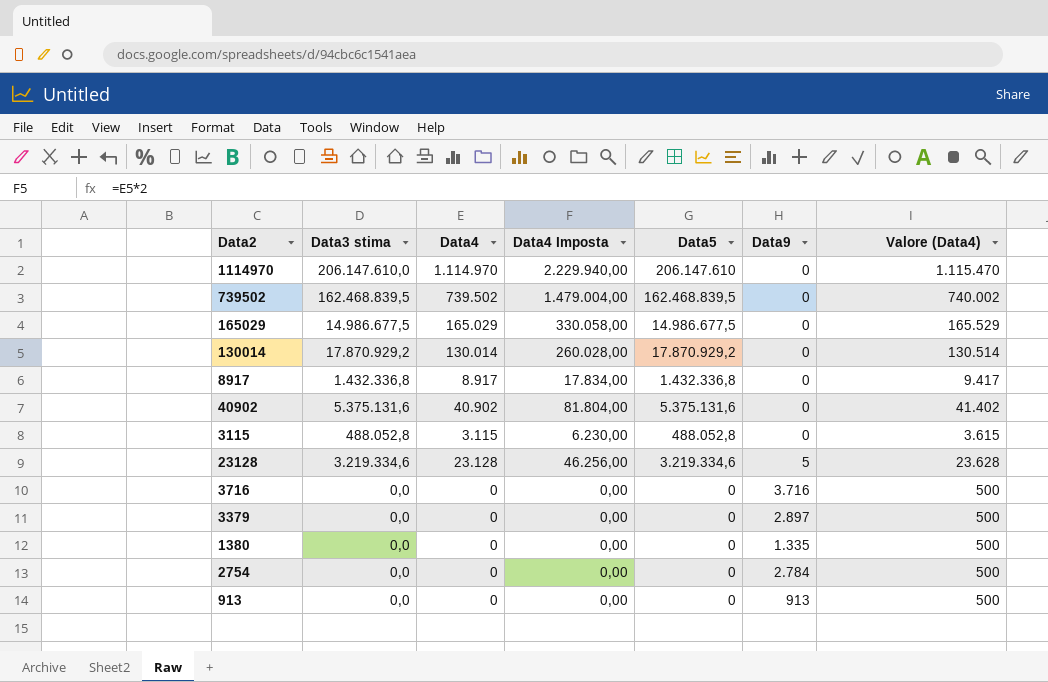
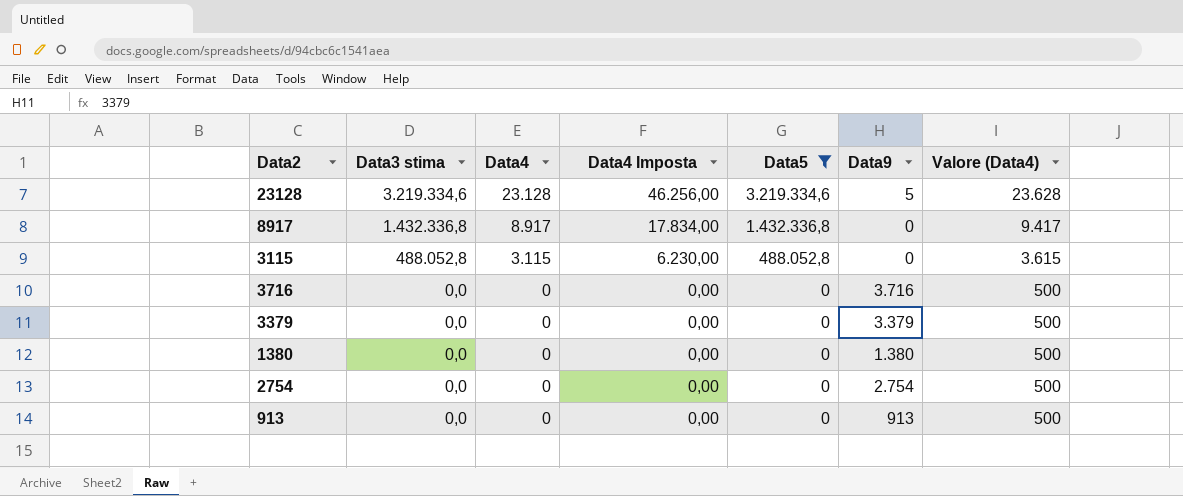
filter: none -> Data5 <= 3.219.334,6
row order: none -> Data3 stima descending
3379 | Data9: 2.897 -> 3.379
1380 | Data9: 1.335 -> 1.380
2754 | Data9: 2.784 -> 2.754

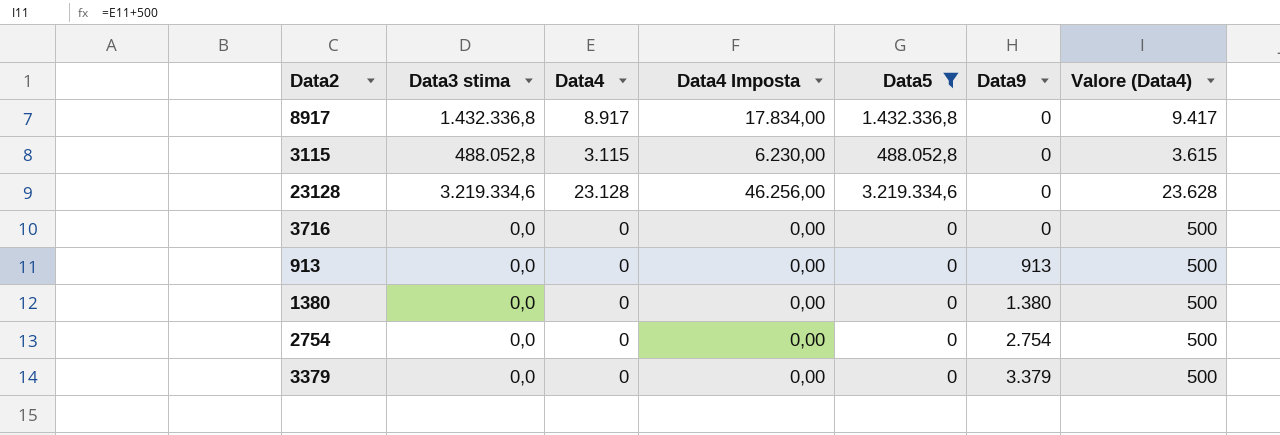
row order: Data3 stima descending -> Data9 ascending
23128 | Data9: 5 -> 0
3716 | Data9: 3.716 -> 0

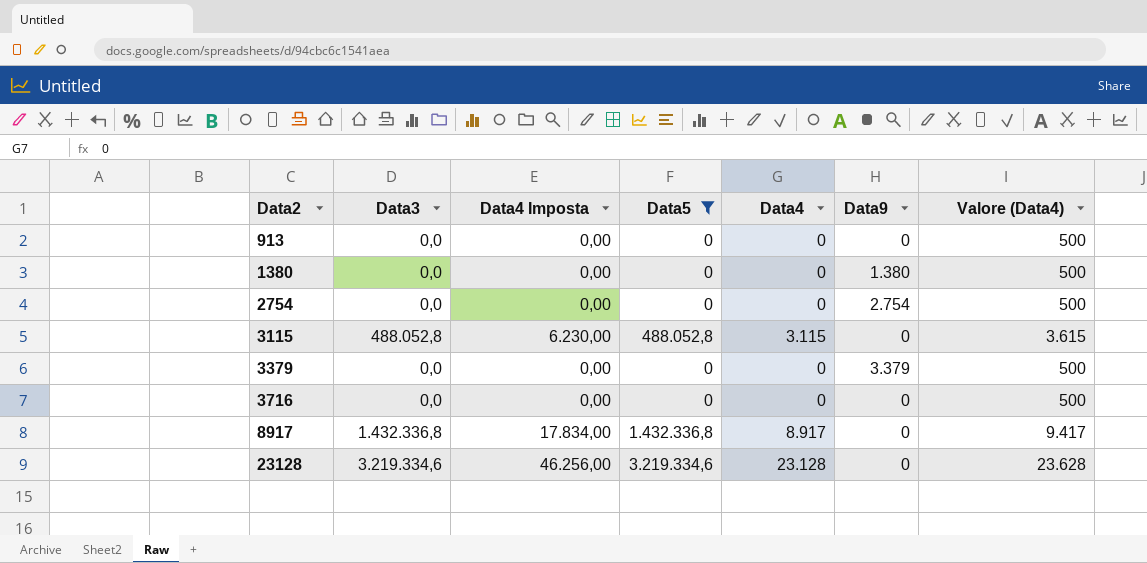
row order: Data9 ascending -> Data2 ascending
column name: Data3 stima -> Data3
column Data4 | position: 3 -> 5
913 | Data9: 913 -> 0

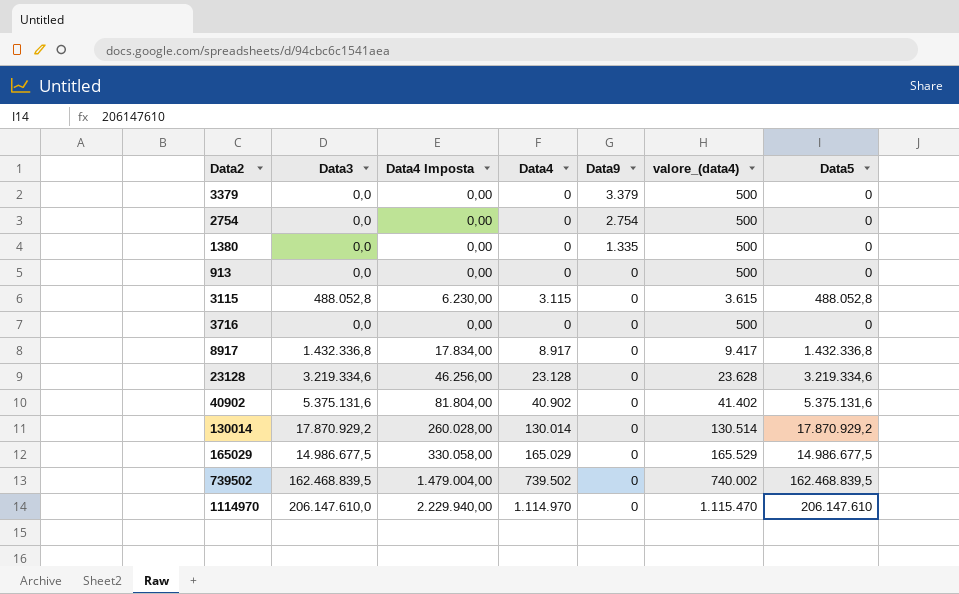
filter: Data5 <= 3.219.334,6 -> none
row order: Data2 ascending -> Data9 descending
column name: Valore (Data4) -> valore_(data4)
column Data5 | position: 4 -> 7
1380 | Data9: 1.380 -> 1.335

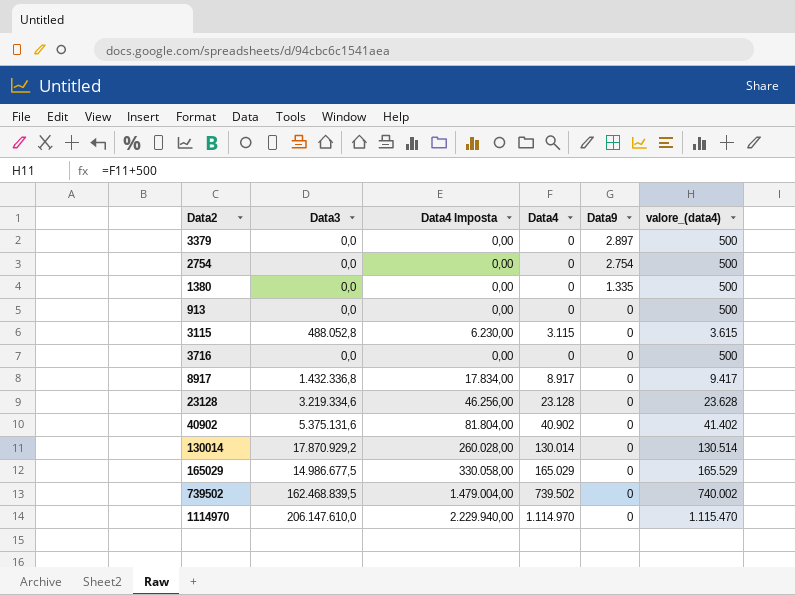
column Data5 | position: 7 -> none
3379 | Data9: 3.379 -> 2.897

